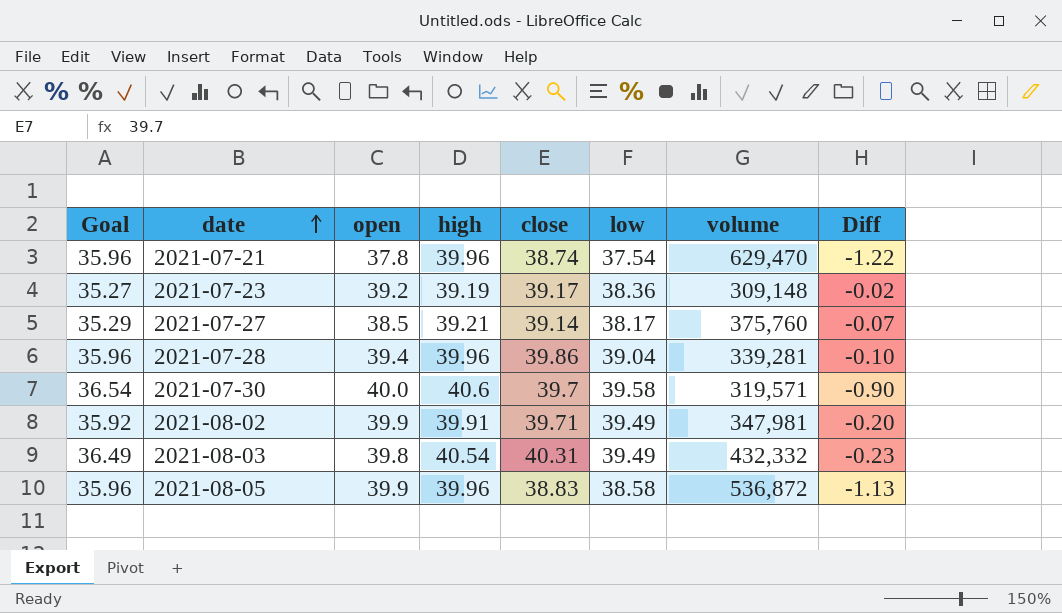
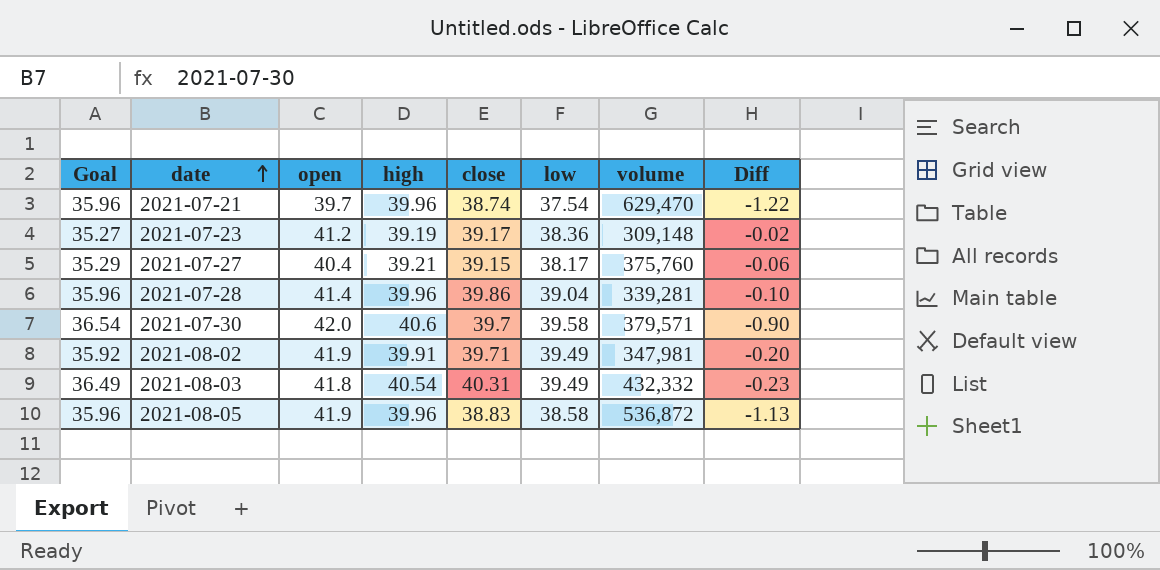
2021-07-21 | open: 37.8 -> 39.7
2021-07-23 | open: 39.2 -> 41.2
2021-07-27 | open: 38.5 -> 40.4
2021-07-27 | close: 39.14 -> 39.15
2021-07-27 | Diff: -0.07 -> -0.06
2021-07-28 | open: 39.4 -> 41.4
2021-07-30 | open: 40.0 -> 42.0
2021-07-30 | volume: 319,571 -> 379,571
2021-08-02 | open: 39.9 -> 41.9
2021-08-03 | open: 39.8 -> 41.8
2021-08-05 | open: 39.9 -> 41.9

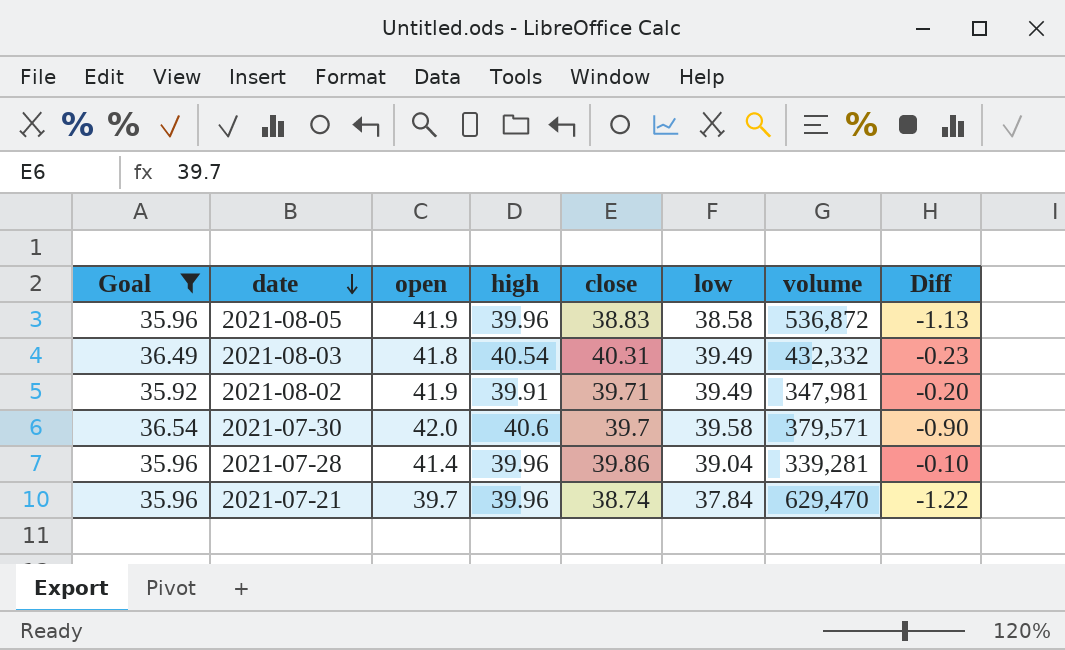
filter: none -> Goal >= 35.92
row order: date ascending -> date descending
2021-07-21 | low: 37.54 -> 37.84

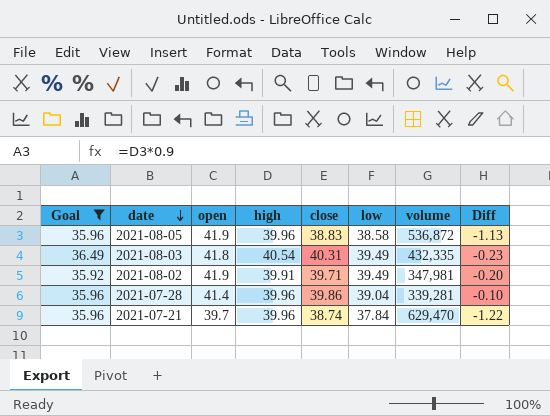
row 2021-07-30: 36.54 | 42.0 | 40.6 | 39.7 | 39.58 | 379,571 | -0.90 -> none
2021-08-03 | volume: 432,332 -> 432,335

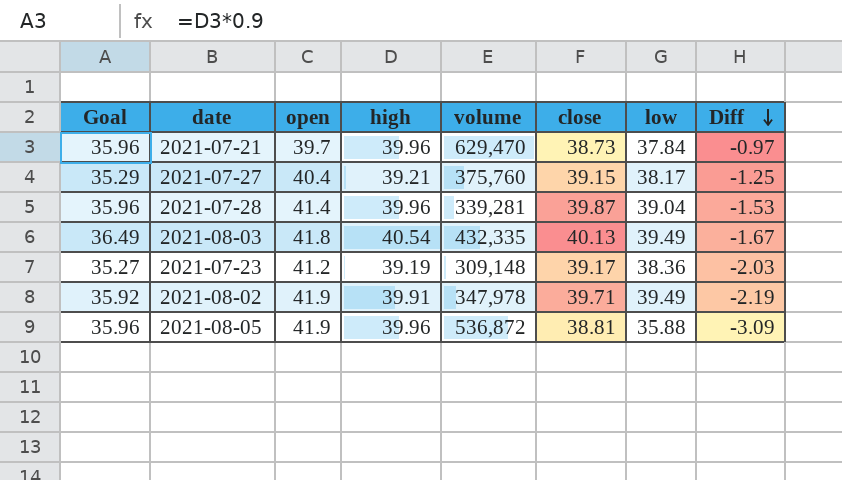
filter: Goal >= 35.92 -> none
row order: date descending -> Diff descending
column volume | position: 7 -> 5
column Diff | formula: [close] - [high] -> [close] - [open]
2021-07-21 | close: 38.74 -> 38.73
2021-07-28 | close: 39.86 -> 39.87
2021-08-03 | close: 40.31 -> 40.13
2021-08-02 | volume: 347,981 -> 347,978
2021-08-05 | close: 38.83 -> 38.81
2021-08-05 | low: 38.58 -> 35.88

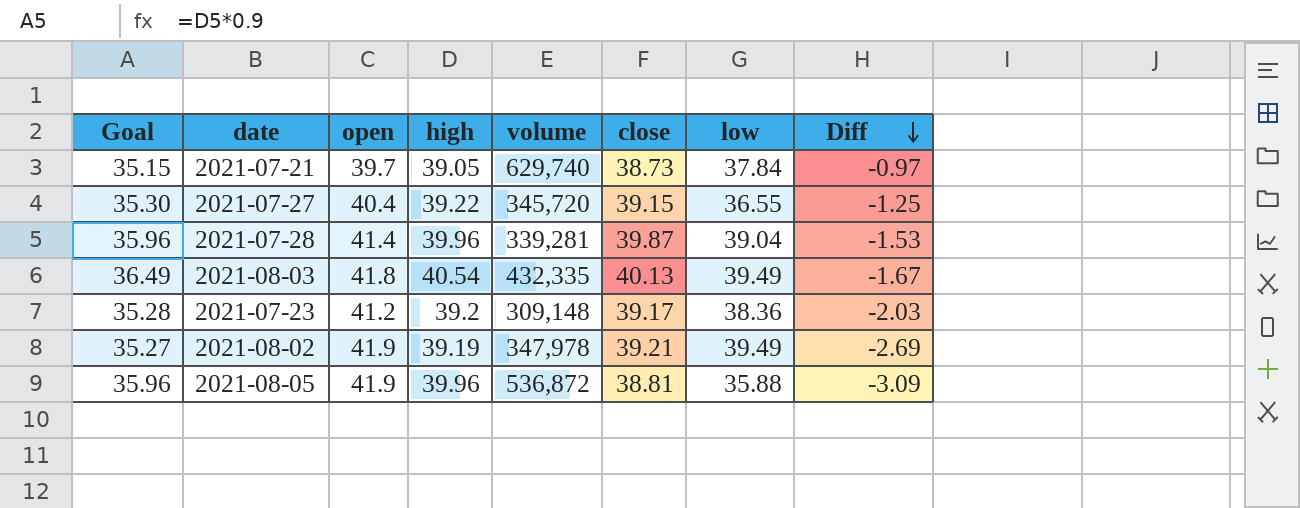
2021-07-21 | Goal: 35.96 -> 35.15
2021-07-21 | high: 39.96 -> 39.05
2021-07-21 | volume: 629,470 -> 629,740
2021-07-27 | Goal: 35.29 -> 35.30
2021-07-27 | high: 39.21 -> 39.22
2021-07-27 | volume: 375,760 -> 345,720
2021-07-27 | low: 38.17 -> 36.55
2021-07-23 | Goal: 35.27 -> 35.28
2021-07-23 | high: 39.19 -> 39.2
2021-08-02 | Goal: 35.92 -> 35.27
2021-08-02 | high: 39.91 -> 39.19
2021-08-02 | close: 39.71 -> 39.21
2021-08-02 | Diff: -2.19 -> -2.69

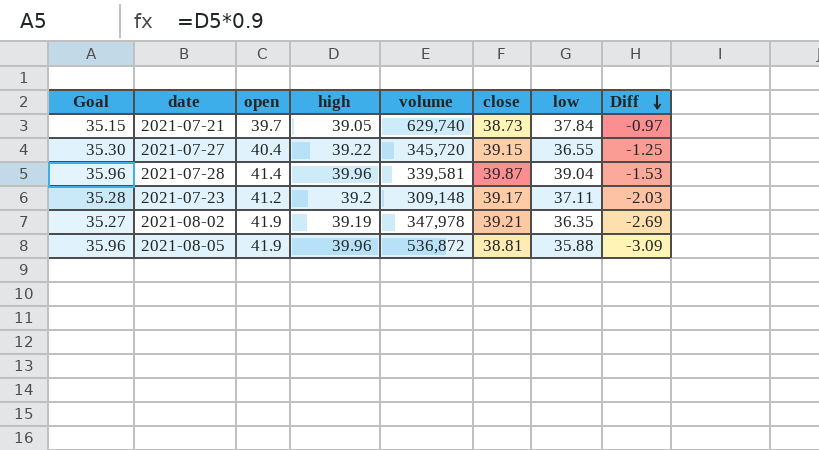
row 2021-08-03: 36.49 | 41.8 | 40.54 | 432,335 | 40.13 | 39.49 | -1.67 -> none
2021-07-28 | volume: 339,281 -> 339,581
2021-07-23 | low: 38.36 -> 37.11
2021-08-02 | low: 39.49 -> 36.35

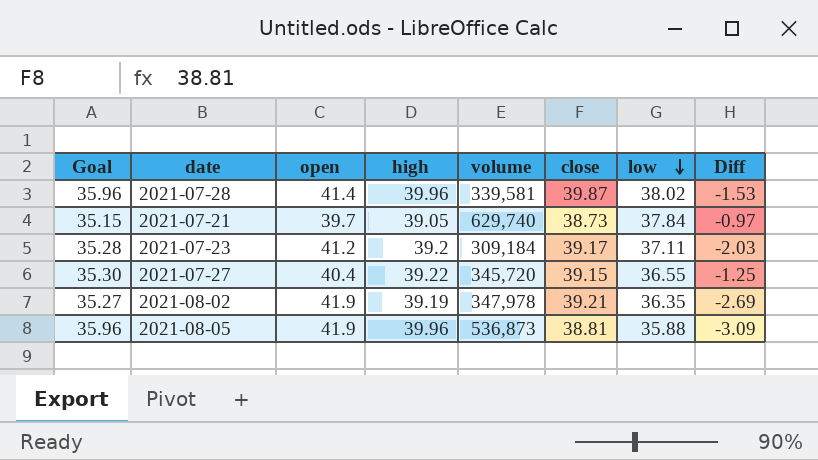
row order: Diff descending -> low descending
2021-07-28 | low: 39.04 -> 38.02
2021-07-23 | volume: 309,148 -> 309,184
2021-08-05 | volume: 536,872 -> 536,873

